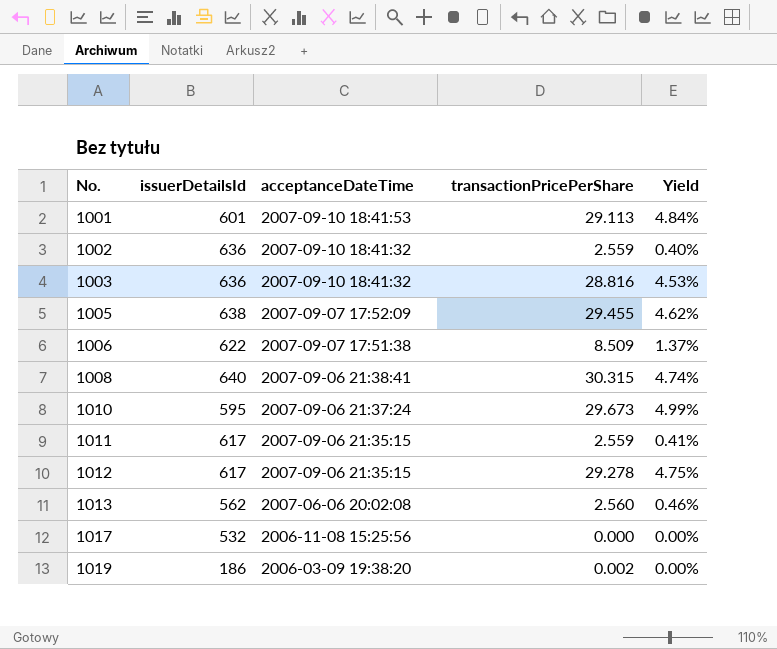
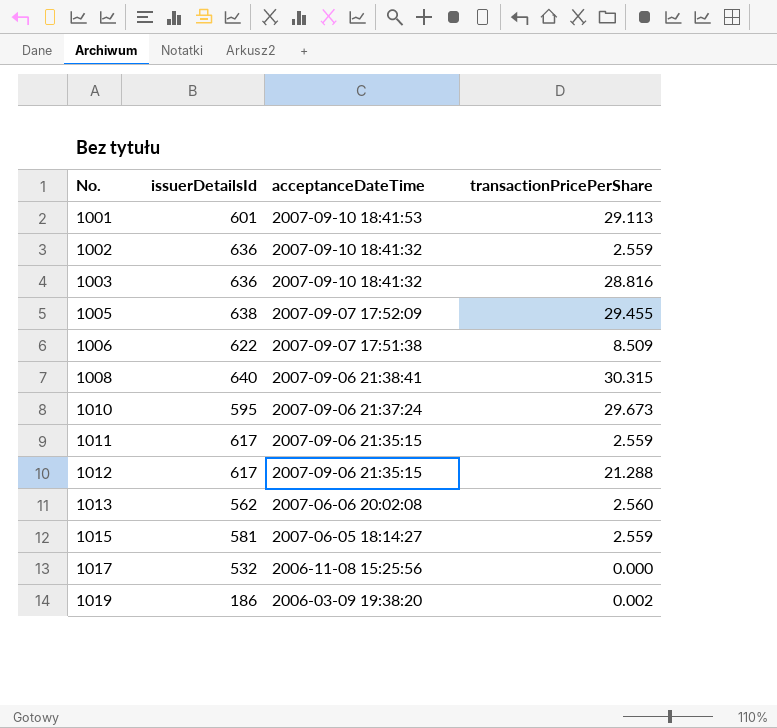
column Yield | formula: [transactionPricePerShare] / [issuerDetailsId] -> none
1012 | transactionPricePerShare: 29.278 -> 21.288
row 1015: none -> 581 | 2007-06-05 18:14:27 | 2.559

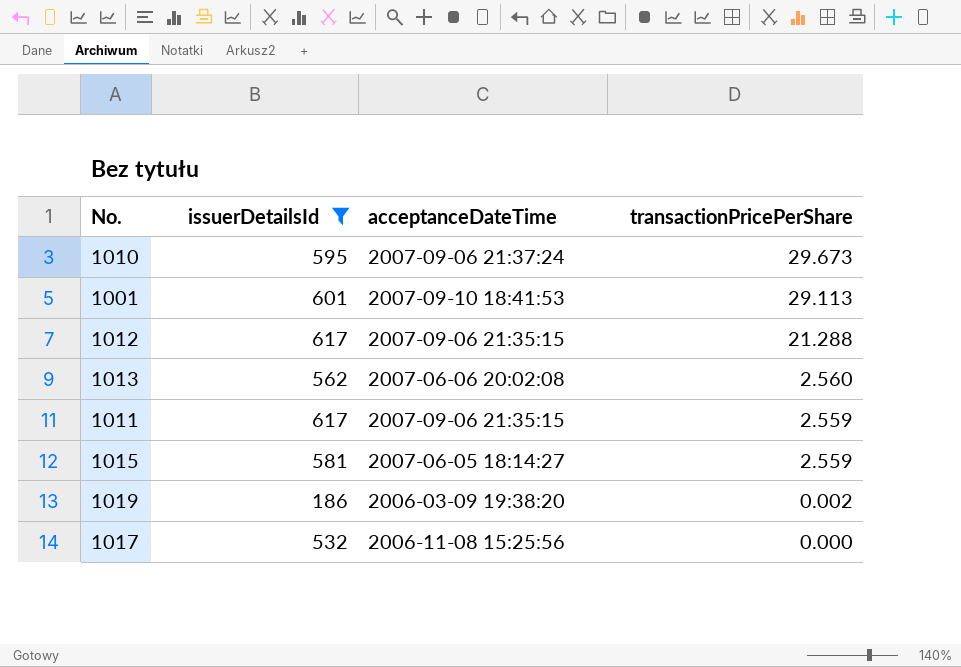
filter: none -> issuerDetailsId <= 617
row order: No. ascending -> transactionPricePerShare descending

